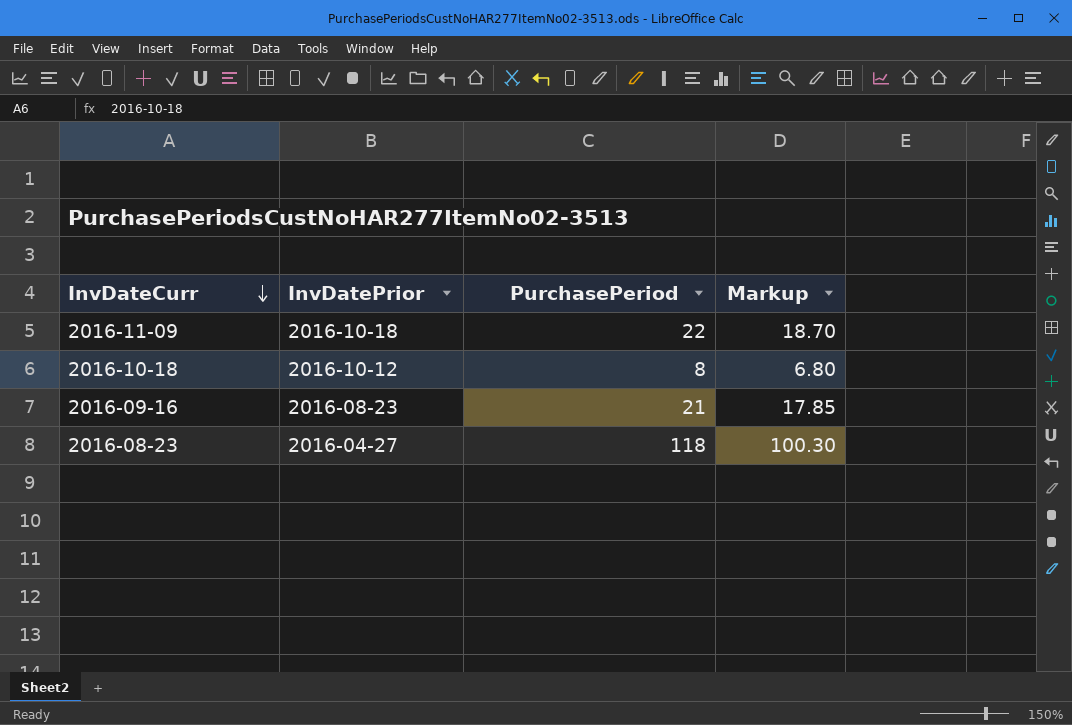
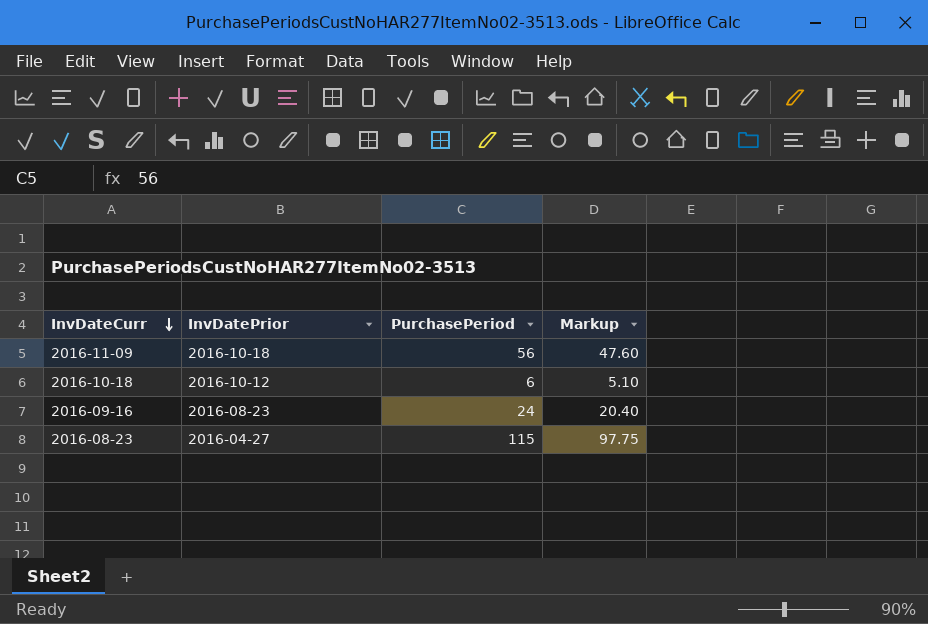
2016-11-09 | PurchasePeriod: 22 -> 56
2016-11-09 | Markup: 18.70 -> 47.60
2016-10-18 | PurchasePeriod: 8 -> 6
2016-10-18 | Markup: 6.80 -> 5.10
2016-09-16 | PurchasePeriod: 21 -> 24
2016-09-16 | Markup: 17.85 -> 20.40
2016-08-23 | PurchasePeriod: 118 -> 115
2016-08-23 | Markup: 100.30 -> 97.75

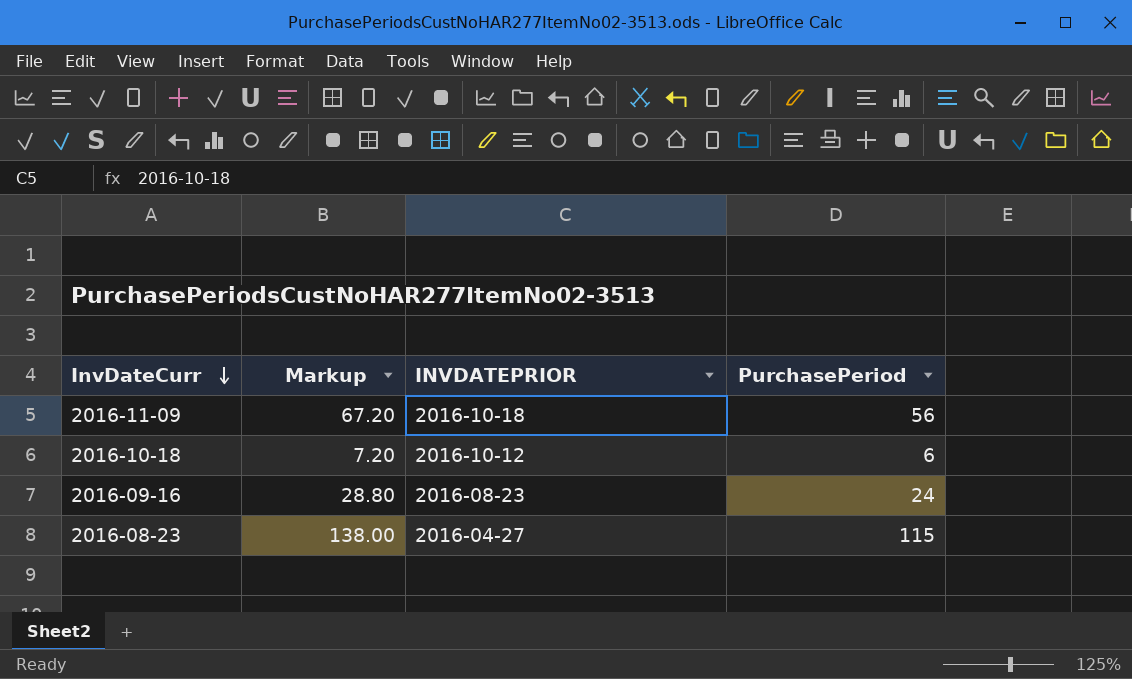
column Markup | formula: [PurchasePeriod] * 0.85 -> [PurchasePeriod] * 1.2
column Markup | position: 4 -> 2
column name: InvDatePrior -> INVDATEPRIOR

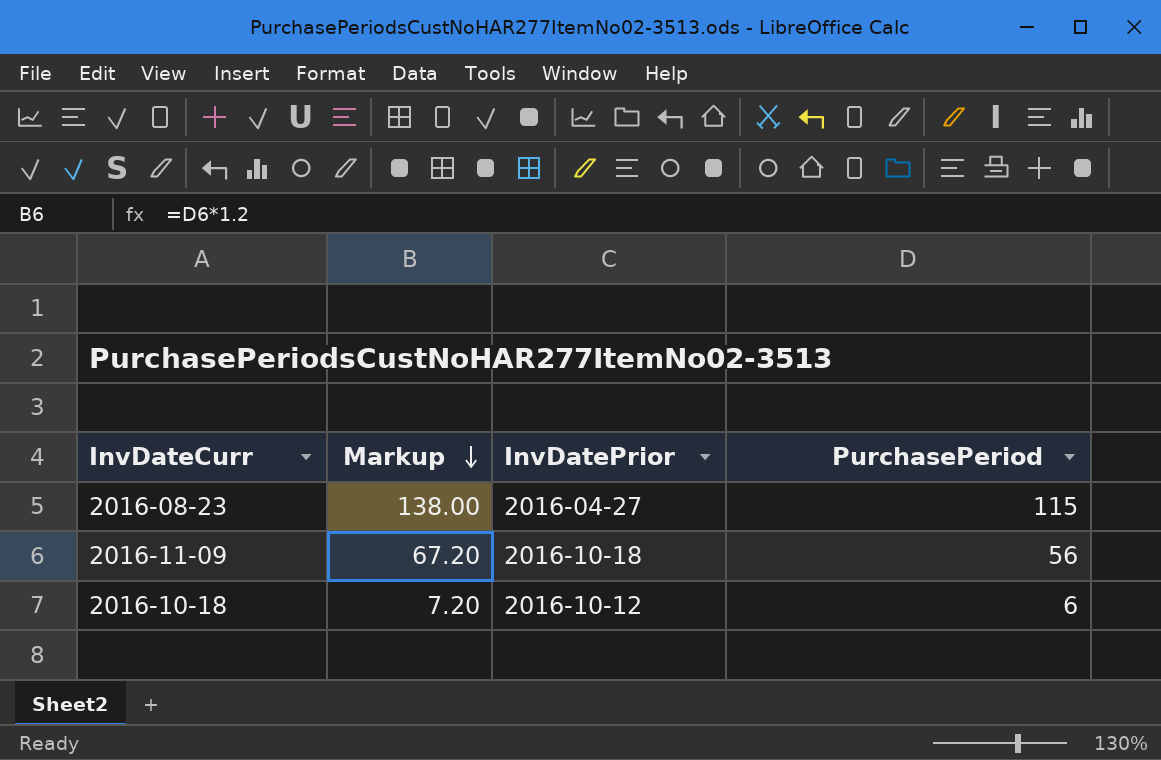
row order: InvDateCurr descending -> Markup descending
column name: INVDATEPRIOR -> InvDatePrior
row 2016-09-16: 28.80 | 2016-08-23 | 24 -> none

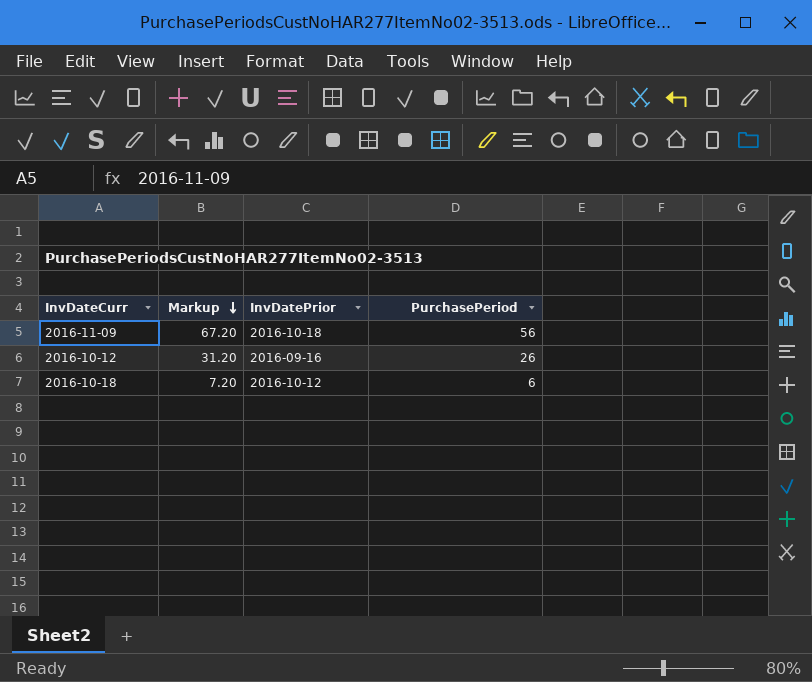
row 2016-08-23: 138.00 | 2016-04-27 | 115 -> none
row 2016-10-12: none -> 31.20 | 2016-09-16 | 26

